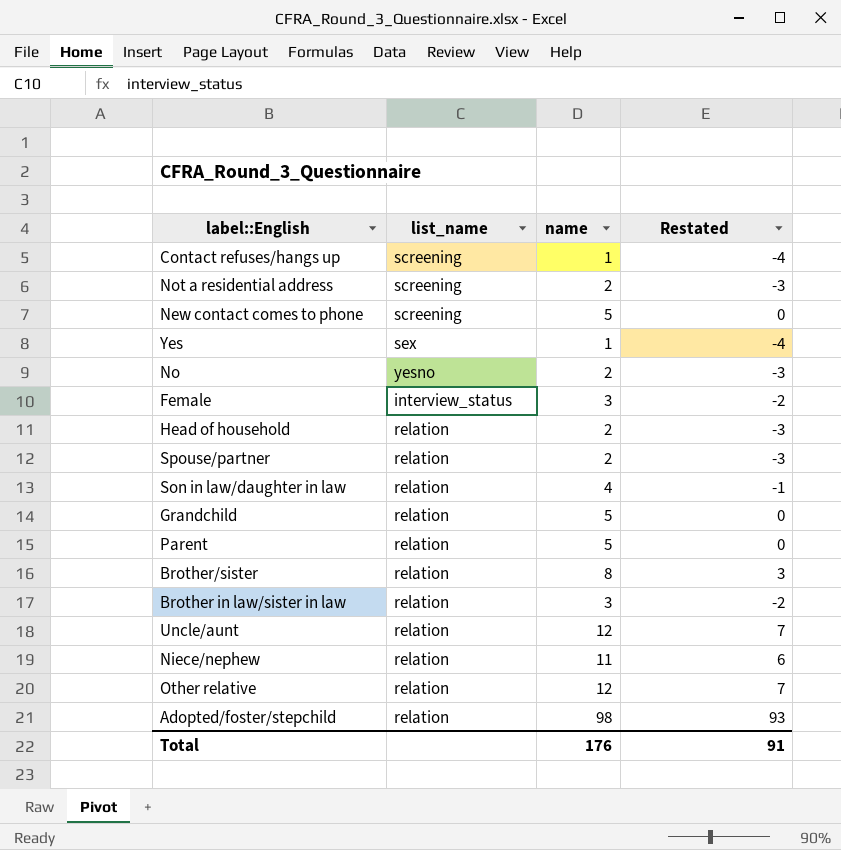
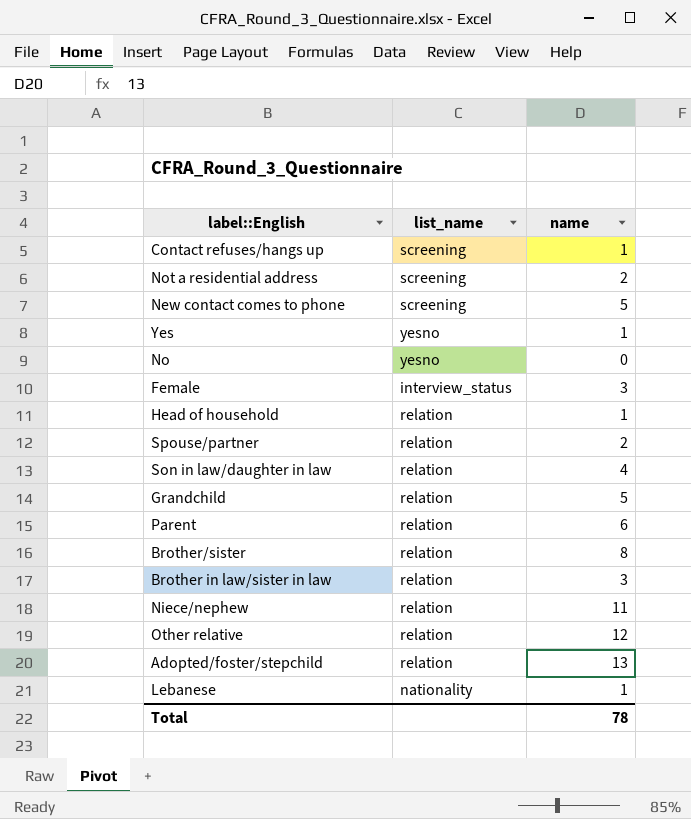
column Restated | formula: [name] - 5 -> none
row Uncle/aunt: relation | 12 | 7 -> none
Yes | list_name: sex -> yesno
No | name: 2 -> 0
Head of household | name: 2 -> 1
Parent | name: 5 -> 6
Adopted/foster/stepchild | name: 98 -> 13
row Lebanese: none -> nationality | 1
Total | name: 176 -> 78

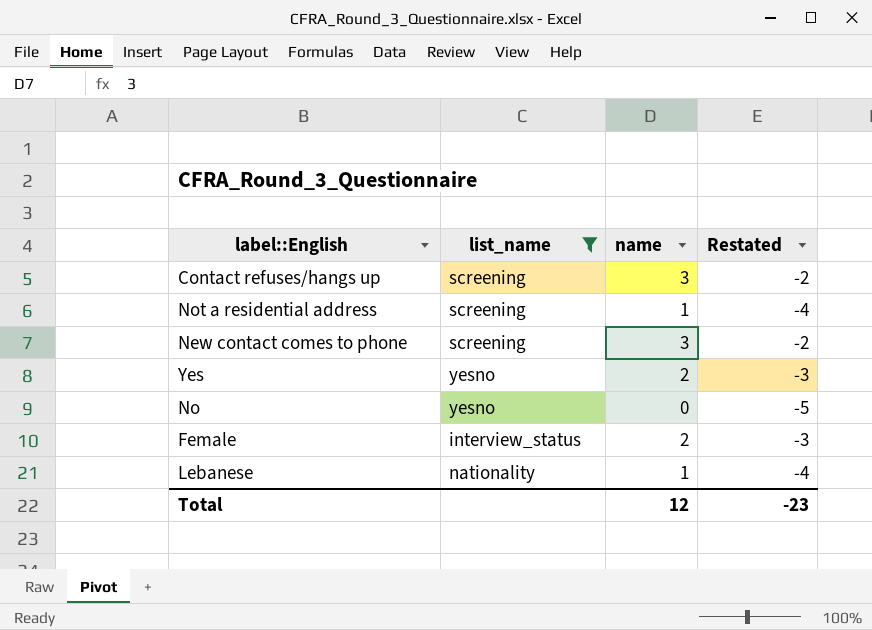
filter: none -> list_name != relation
column Restated | formula: none -> [name] - 5
Contact refuses/hangs up | name: 1 -> 3
Not a residential address | name: 2 -> 1
New contact comes to phone | name: 5 -> 3
Yes | name: 1 -> 2
Female | name: 3 -> 2
Total | name: 78 -> 12

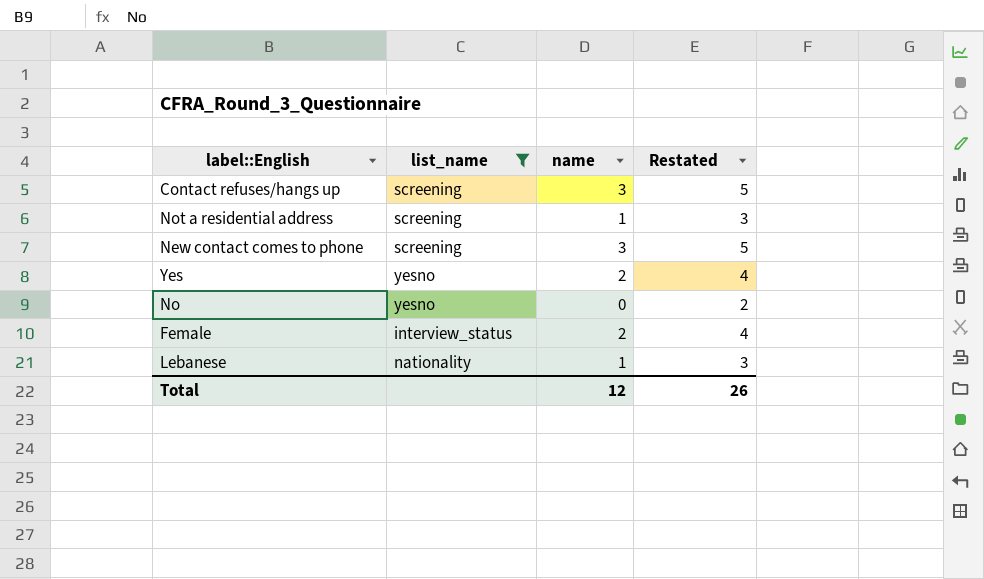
column Restated | formula: [name] - 5 -> [name] + 2
Total | Restated: -23 -> 26

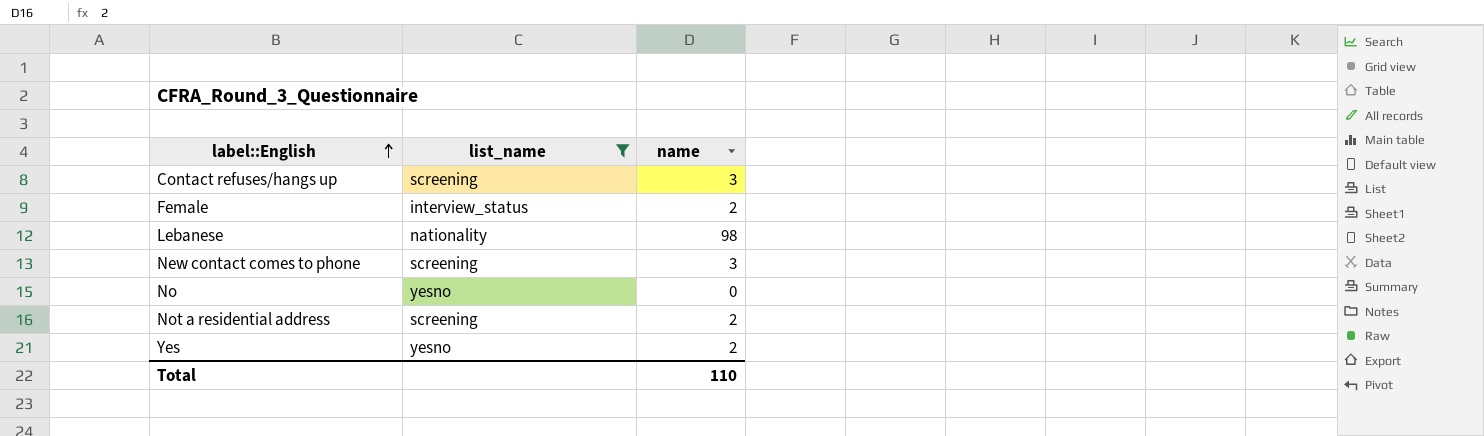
row order: none -> label::English ascending
column Restated | formula: [name] + 2 -> none
Lebanese | name: 1 -> 98
Not a residential address | name: 1 -> 2
Total | name: 12 -> 110

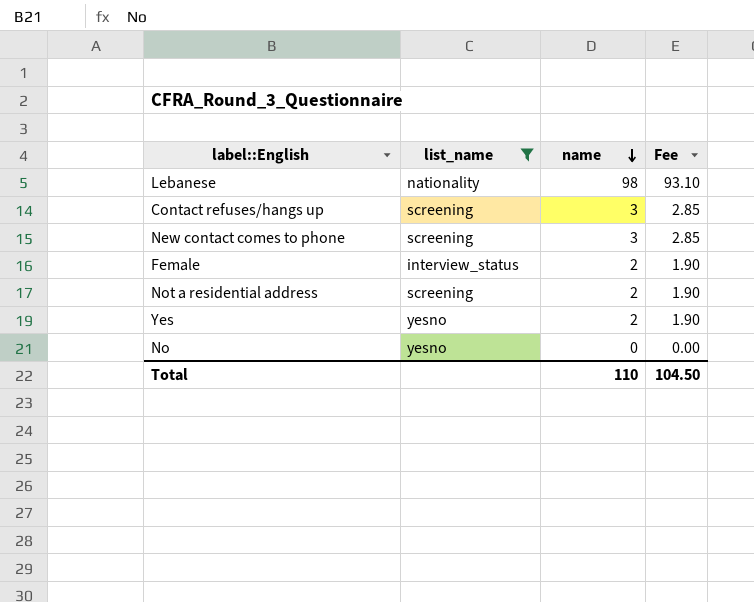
row order: label::English ascending -> name descending
column Fee | formula: none -> [name] * 0.95

